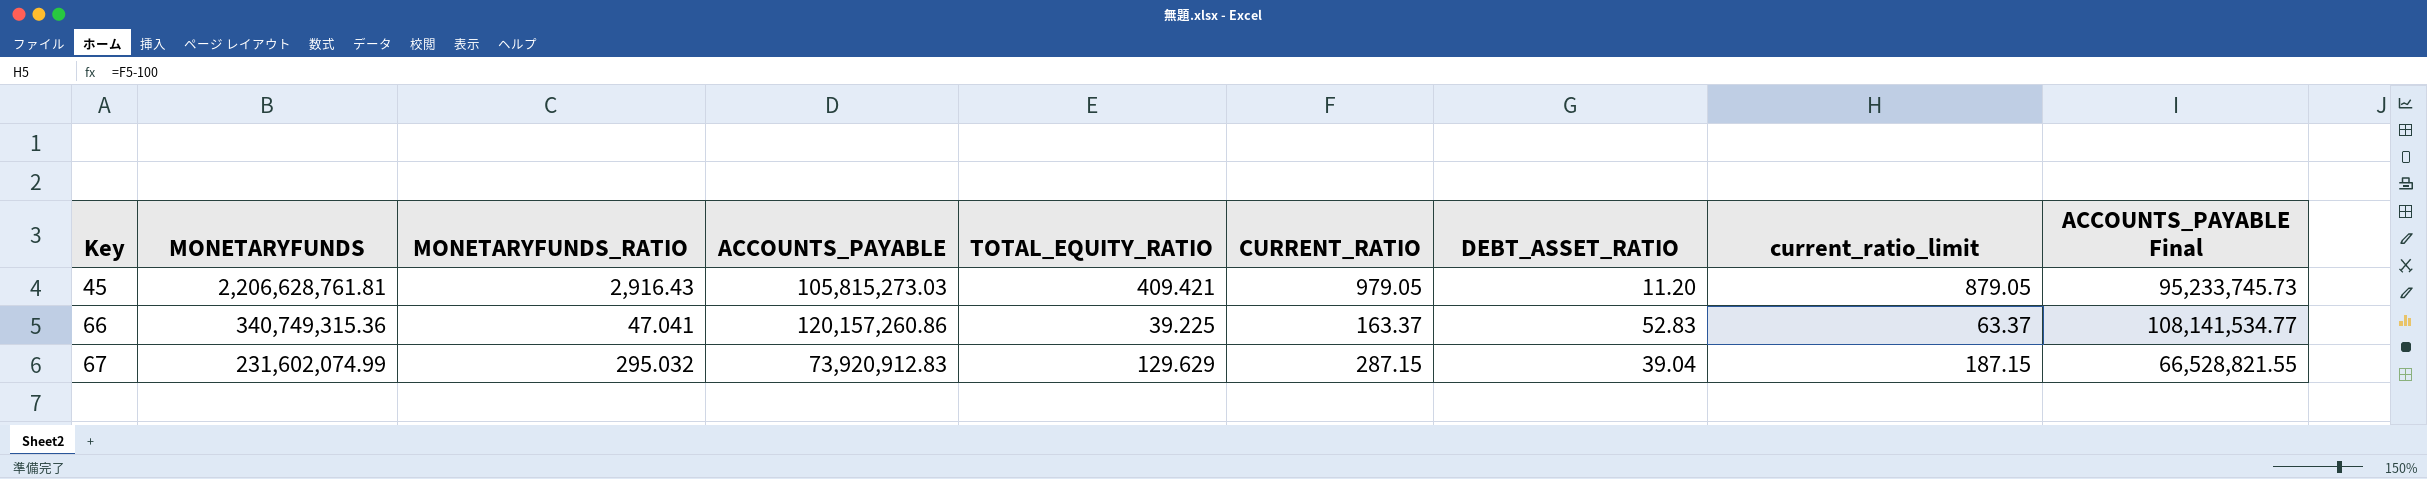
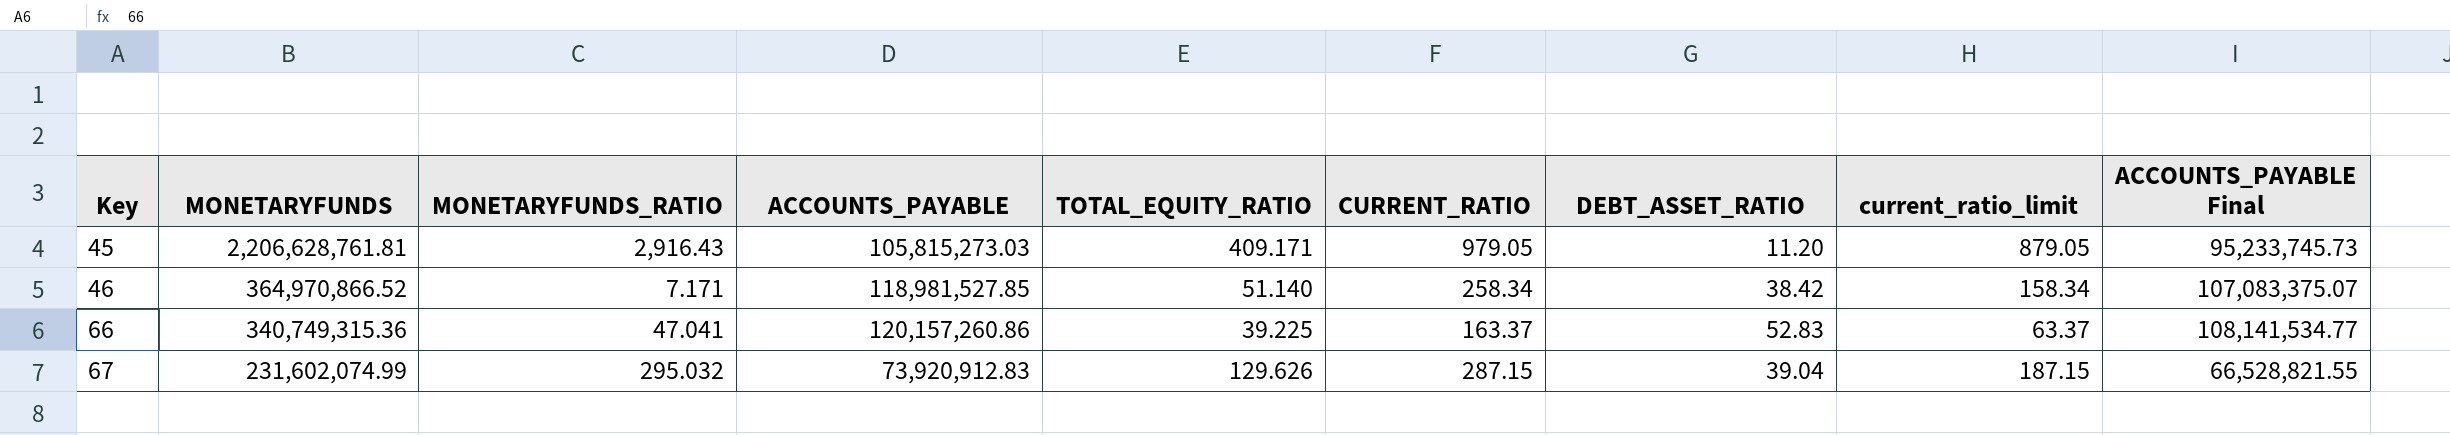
45 | TOTAL_EQUITY_RATIO: 409.421 -> 409.171
row 46: none -> 364,970,866.52 | 7.171 | 118,981,527.85 | 51.140 | 258.34 | 38.42 | 158.34 | 107,083,375.07
67 | TOTAL_EQUITY_RATIO: 129.629 -> 129.626

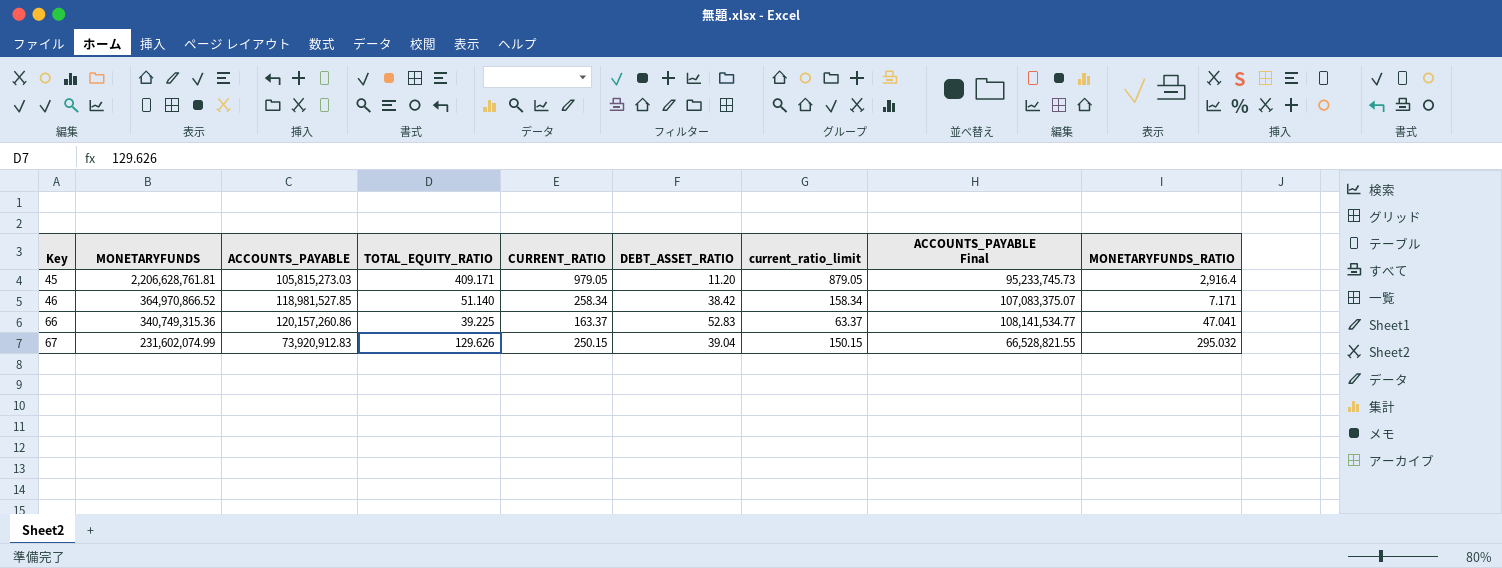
column MONETARYFUNDS_RATIO | position: 3 -> 9
45 | MONETARYFUNDS_RATIO: 2,916.43 -> 2,916.4
67 | CURRENT_RATIO: 287.15 -> 250.15
67 | current_ratio_limit: 187.15 -> 150.15

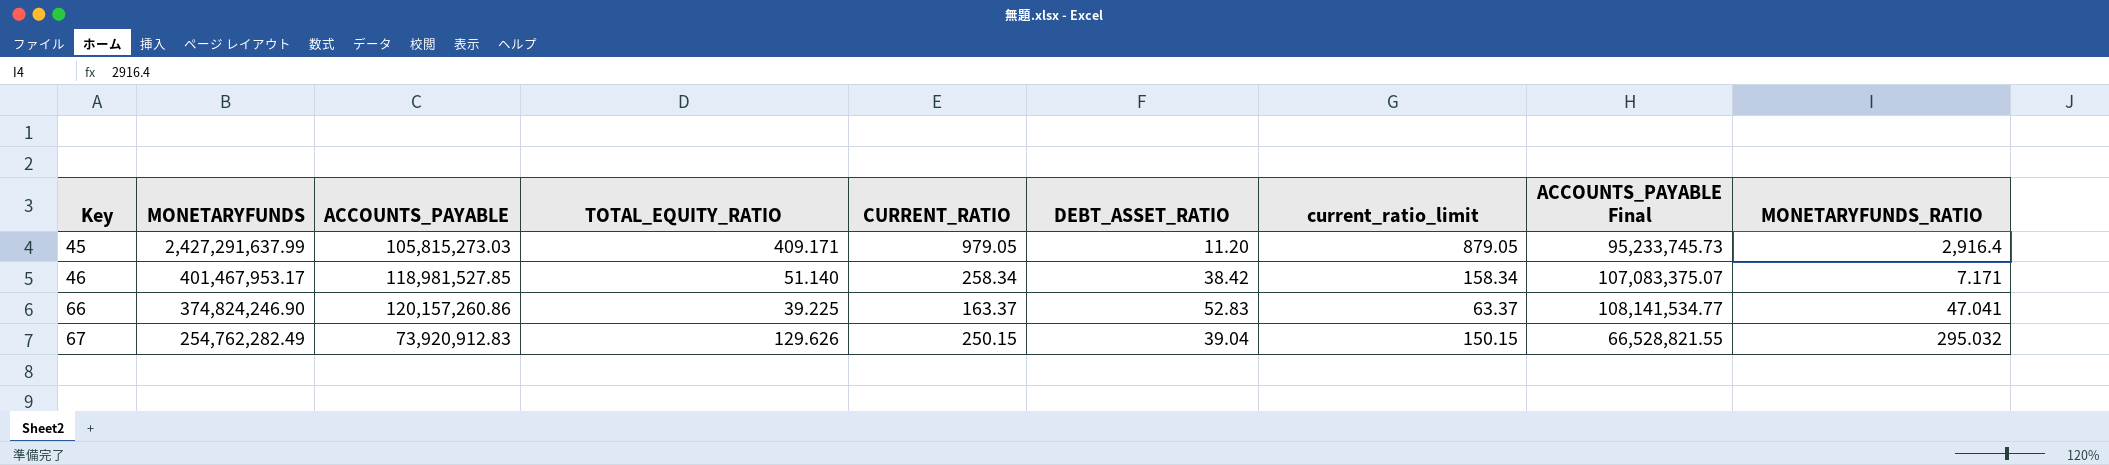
45 | MONETARYFUNDS: 2,206,628,761.81 -> 2,427,291,637.99
46 | MONETARYFUNDS: 364,970,866.52 -> 401,467,953.17
66 | MONETARYFUNDS: 340,749,315.36 -> 374,824,246.90
67 | MONETARYFUNDS: 231,602,074.99 -> 254,762,282.49

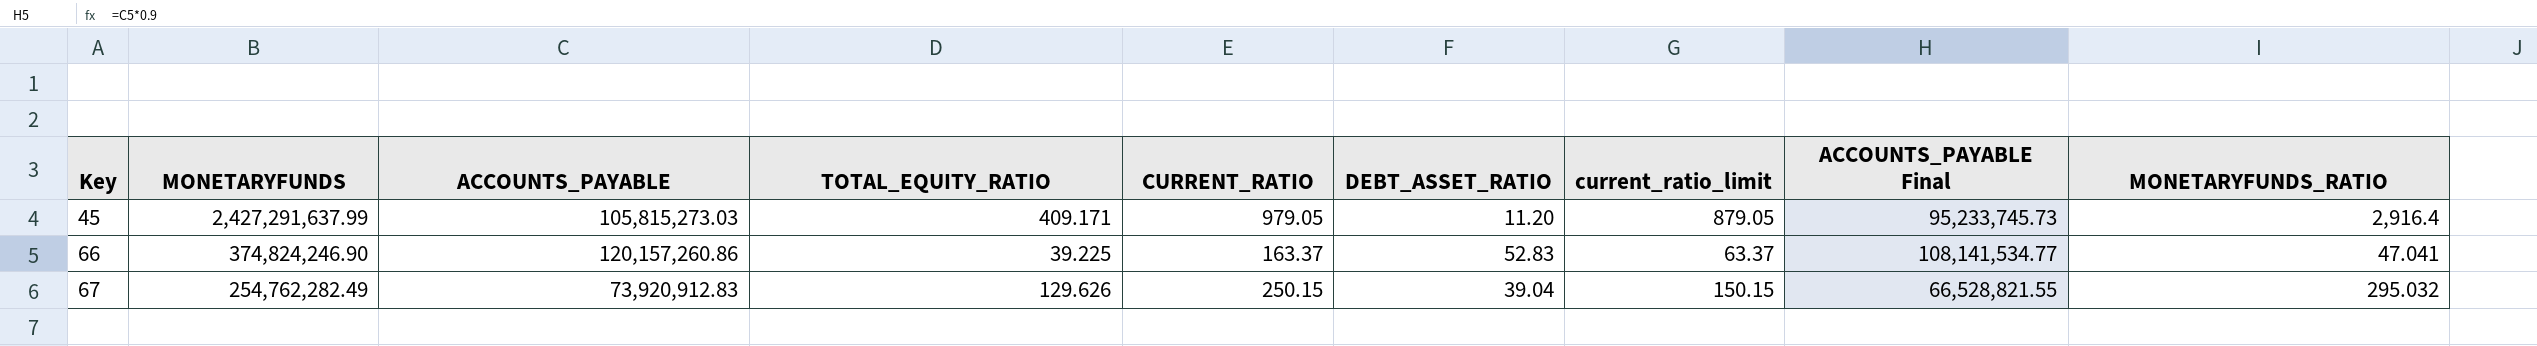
row 46: 401,467,953.17 | 118,981,527.85 | 51.140 | 258.34 | 38.42 | 158.34 | 107,083,375.07 | 7.171 -> none

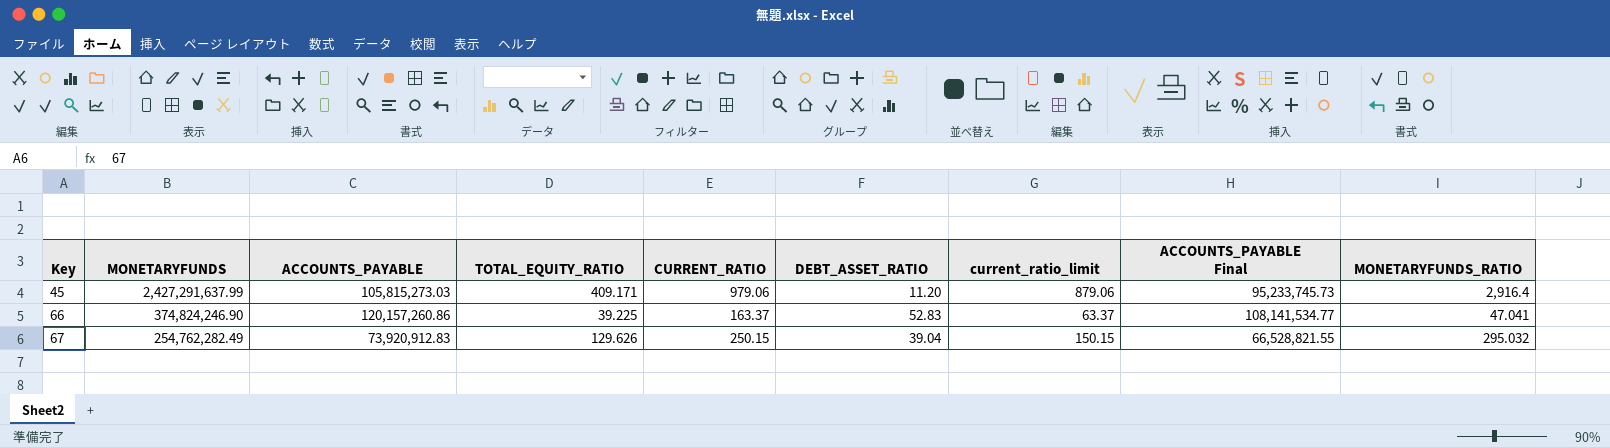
45 | CURRENT_RATIO: 979.05 -> 979.06
45 | current_ratio_limit: 879.05 -> 879.06

